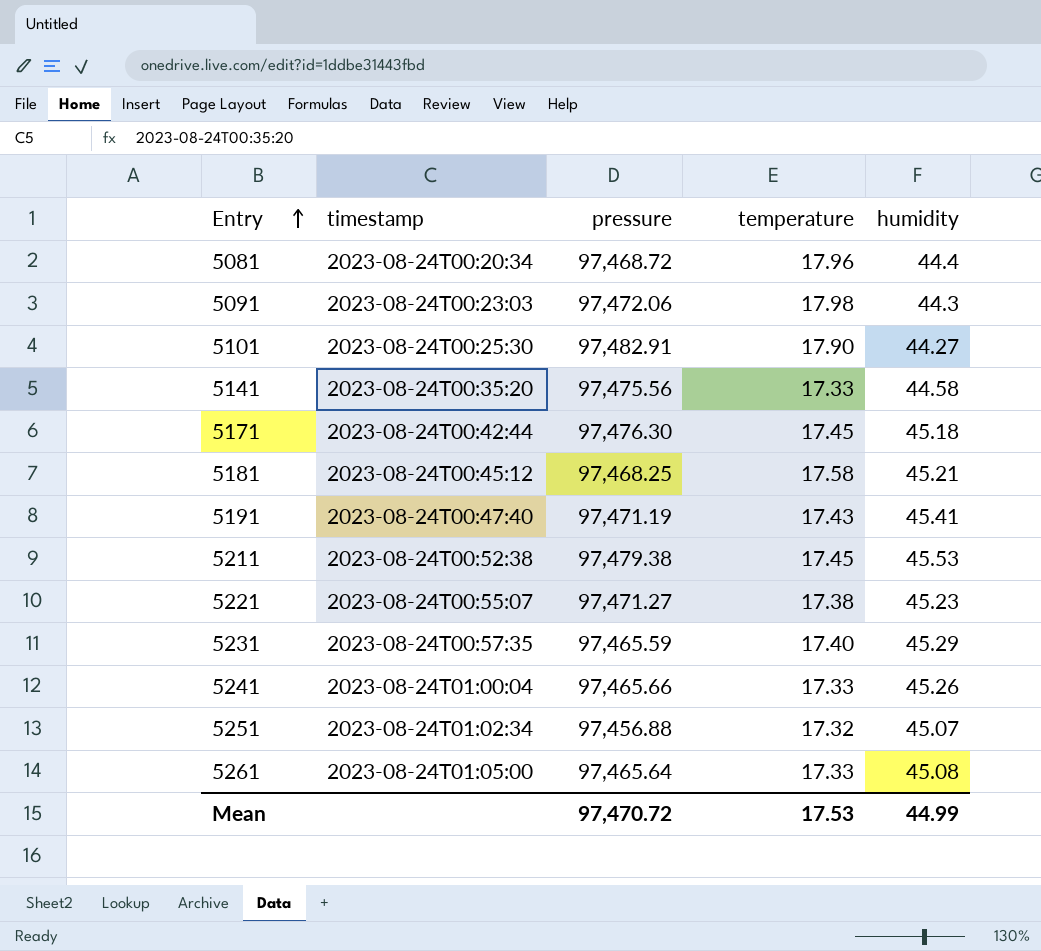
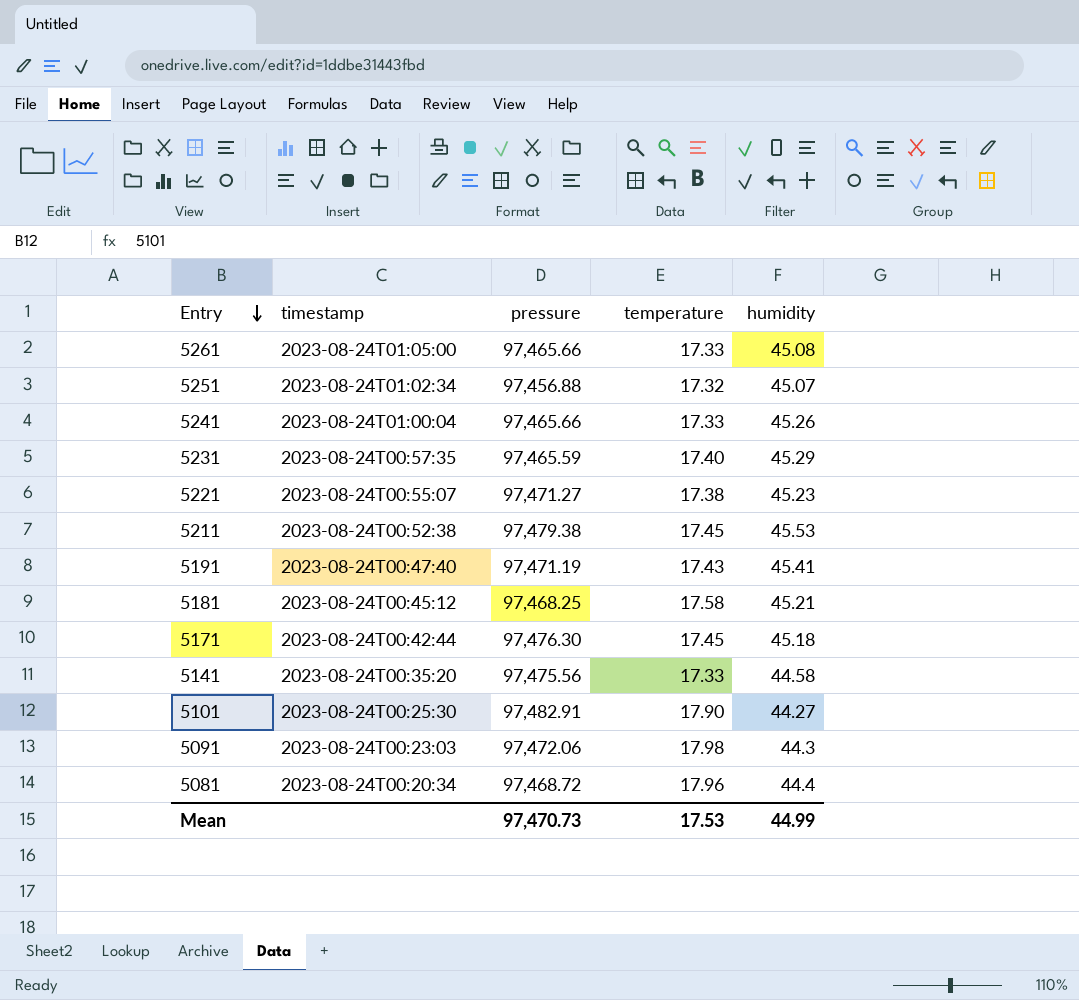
row order: Entry ascending -> Entry descending
5261 | pressure: 97,465.64 -> 97,465.66
Mean | pressure: 97,470.72 -> 97,470.73

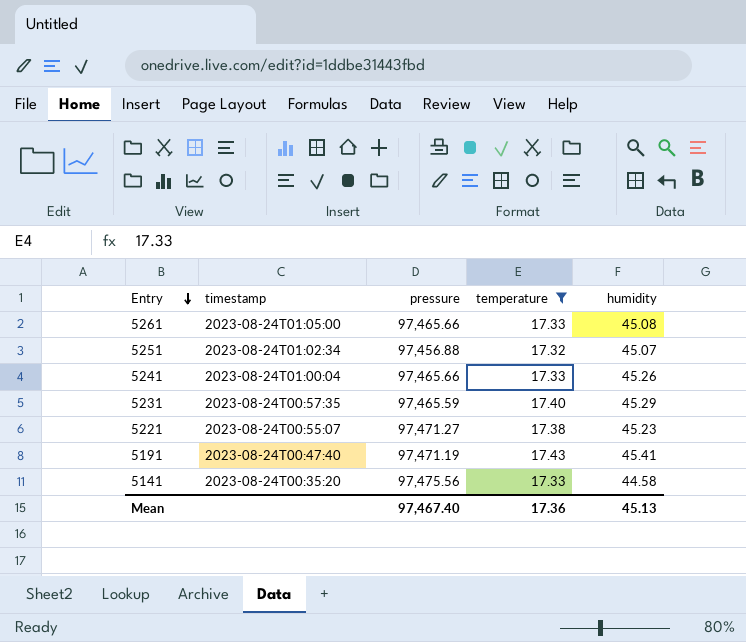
filter: none -> temperature <= 17.43
Mean | pressure: 97,470.73 -> 97,467.40
Mean | temperature: 17.53 -> 17.36
Mean | humidity: 44.99 -> 45.13

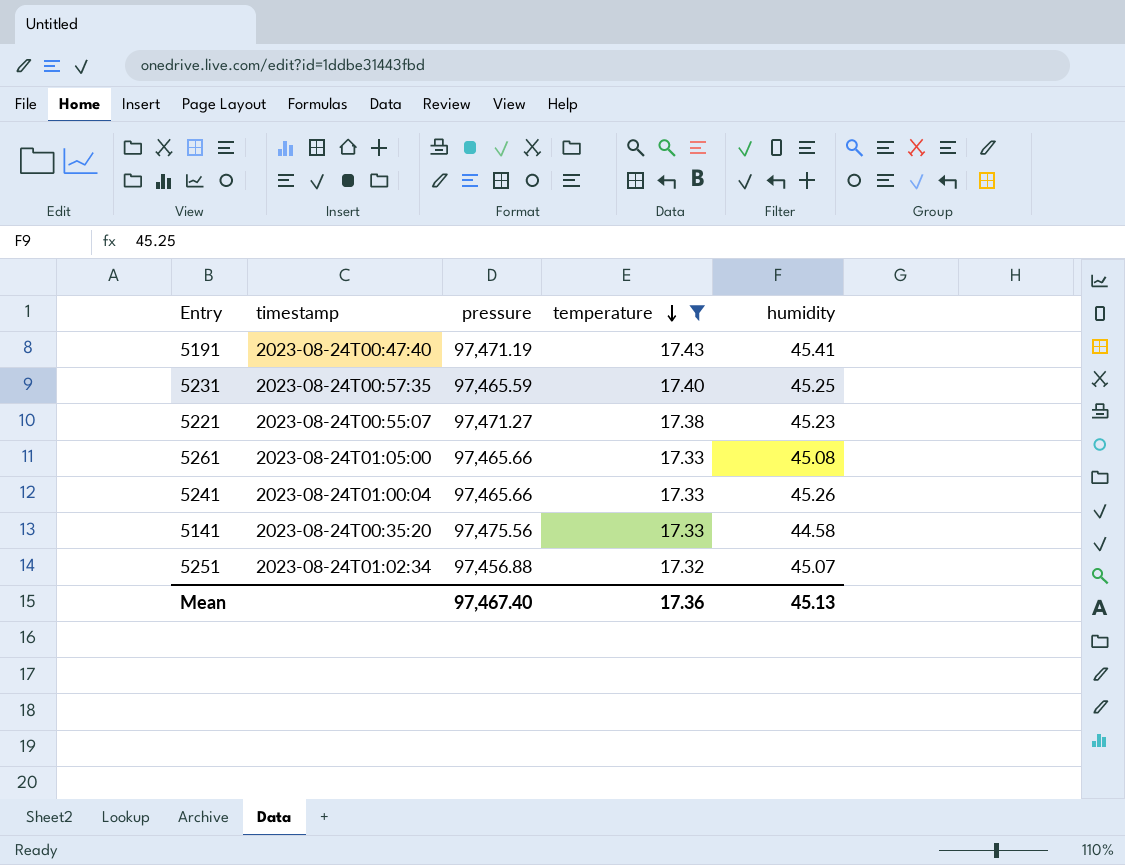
row order: Entry descending -> temperature descending
5231 | humidity: 45.29 -> 45.25

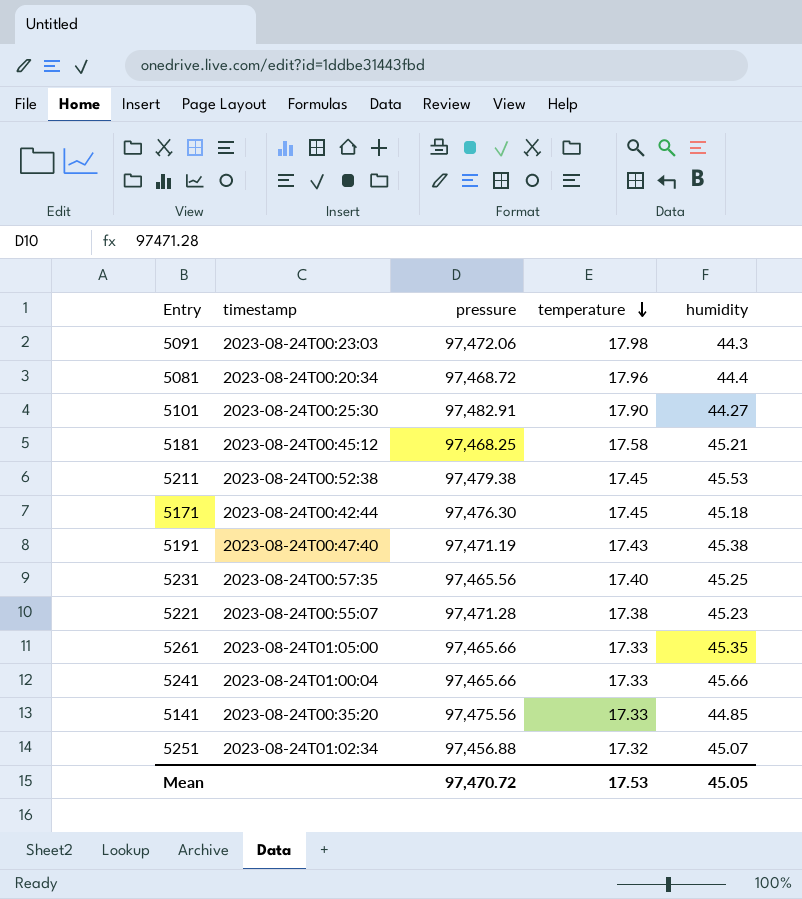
filter: temperature <= 17.43 -> none
5191 | humidity: 45.41 -> 45.38
5231 | pressure: 97,465.59 -> 97,465.56
5221 | pressure: 97,471.27 -> 97,471.28
5261 | humidity: 45.08 -> 45.35
5241 | humidity: 45.26 -> 45.66
5141 | humidity: 44.58 -> 44.85
Mean | pressure: 97,467.40 -> 97,470.72
Mean | temperature: 17.36 -> 17.53
Mean | humidity: 45.13 -> 45.05

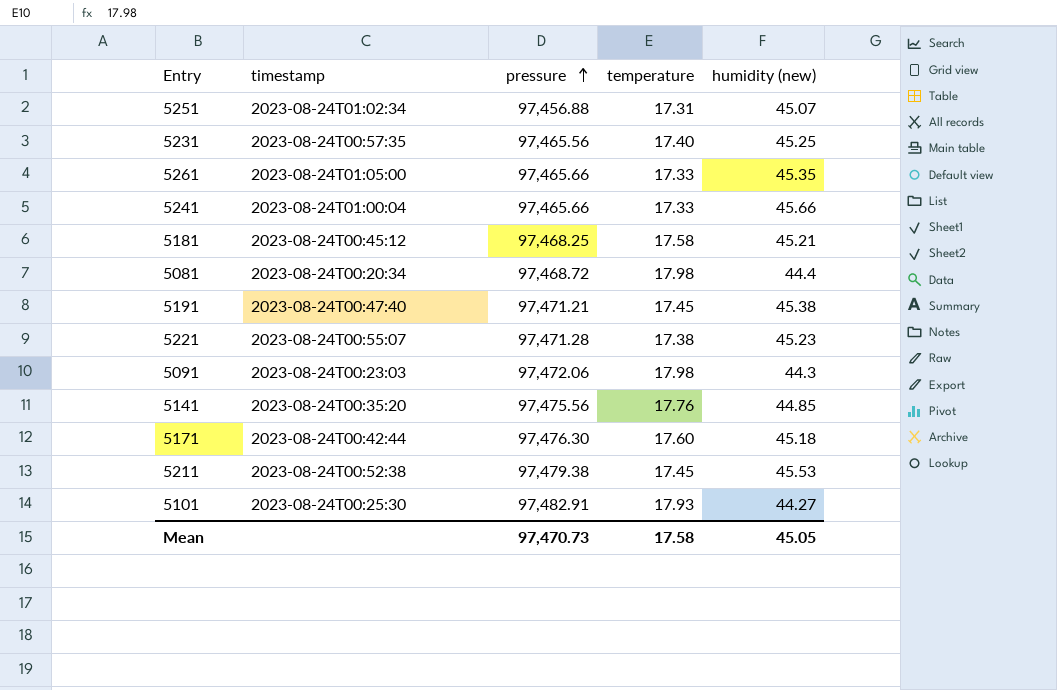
row order: temperature descending -> pressure ascending
column name: humidity -> humidity (new)
5251 | temperature: 17.32 -> 17.31
5081 | temperature: 17.96 -> 17.98
5191 | pressure: 97,471.19 -> 97,471.21
5191 | temperature: 17.43 -> 17.45
5141 | temperature: 17.33 -> 17.76
5171 | temperature: 17.45 -> 17.60
5101 | temperature: 17.90 -> 17.93
Mean | pressure: 97,470.72 -> 97,470.73
Mean | temperature: 17.53 -> 17.58

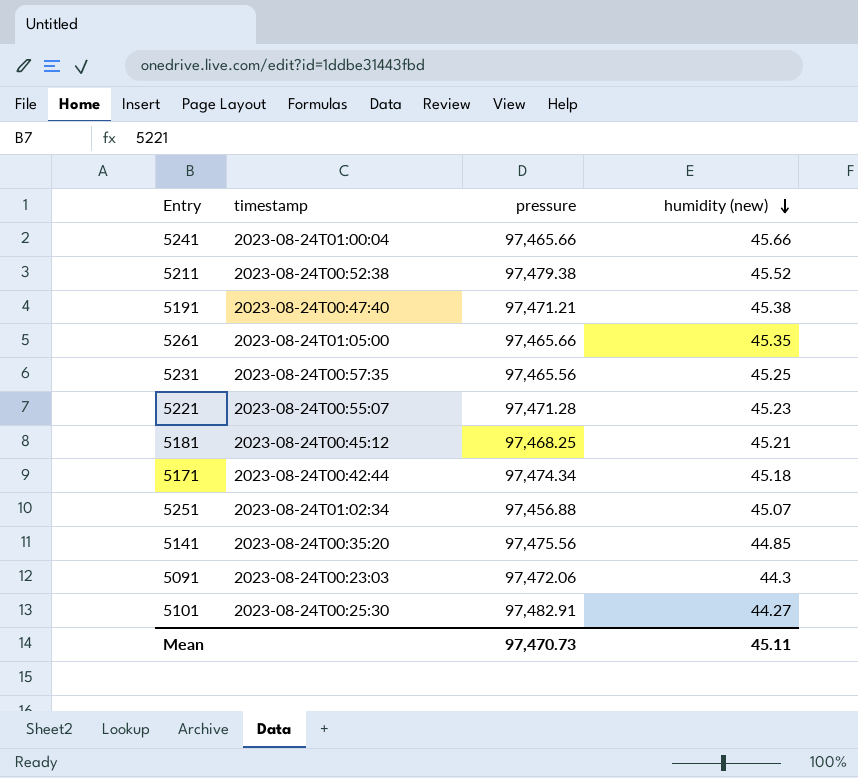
row order: pressure ascending -> humidity (new) descending
column temperature | position: 4 -> none
row 5081: 2023-08-24T00:20:34 | 97,468.72 | 17.98 | 44.4 -> none
5211 | humidity (new): 45.53 -> 45.52
5171 | pressure: 97,476.30 -> 97,474.34
Mean | humidity (new): 45.05 -> 45.11

